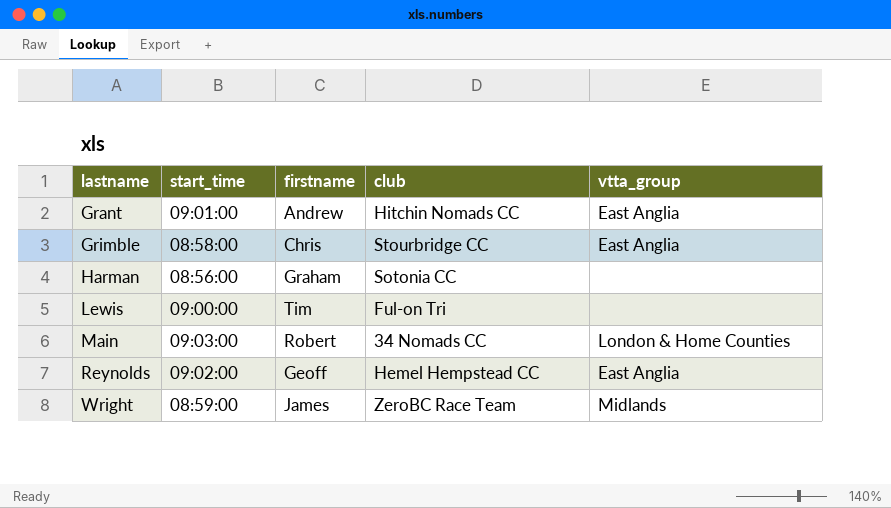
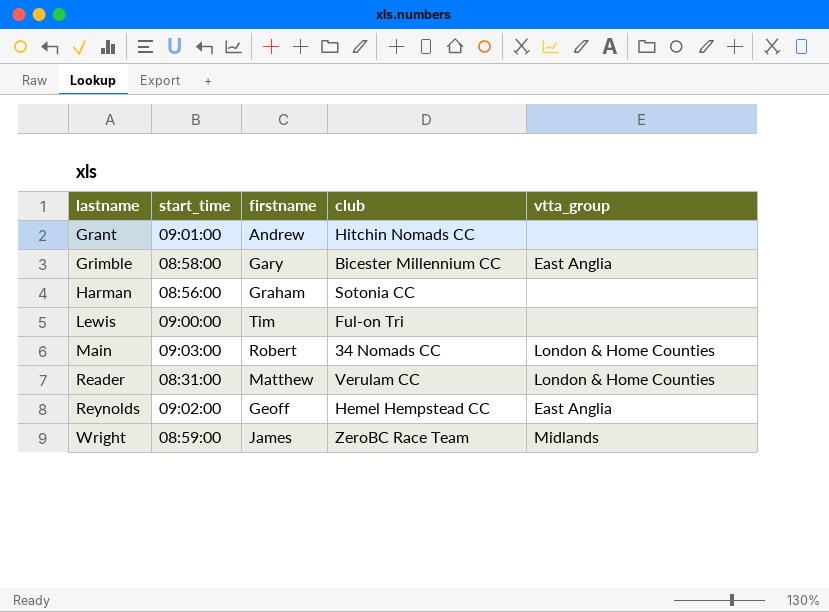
Grant | vtta_group: East Anglia -> none
Grimble | firstname: Chris -> Gary
Grimble | club: Stourbridge CC -> Bicester Millennium CC
row Reader: none -> 08:31:00 | Matthew | Verulam CC | London & Home Counties

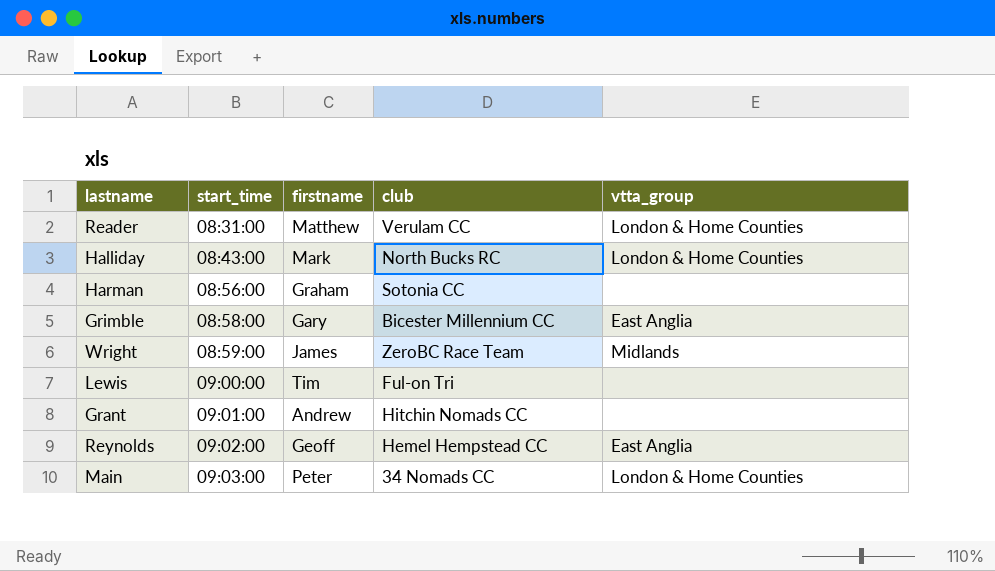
row order: lastname ascending -> start_time ascending
row Halliday: none -> 08:43:00 | Mark | North Bucks RC | London & Home Counties
Main | firstname: Robert -> Peter

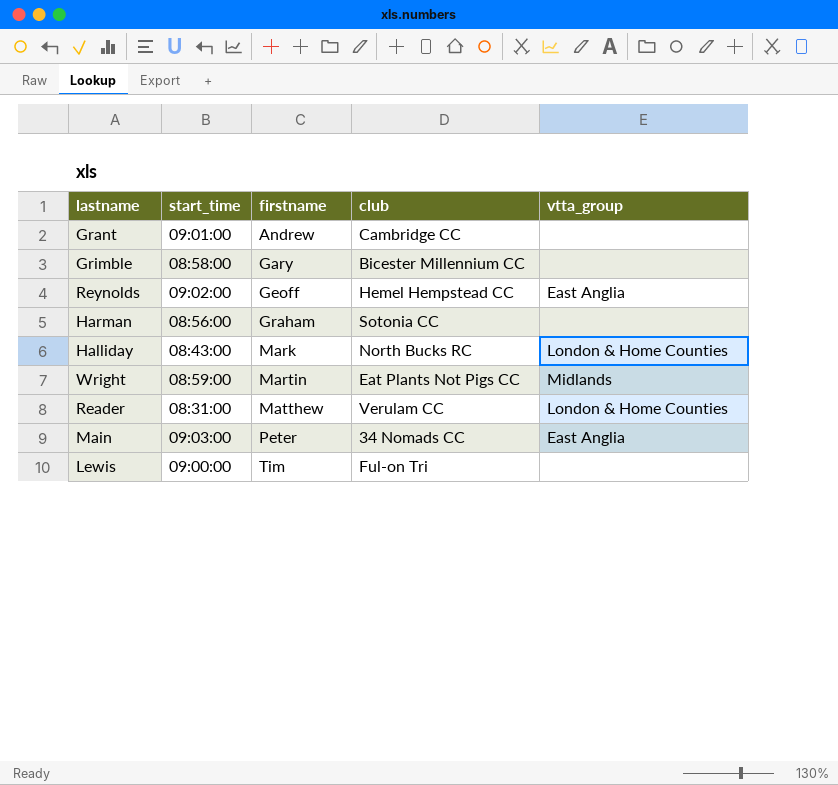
row order: start_time ascending -> firstname ascending
Grant | club: Hitchin Nomads CC -> Cambridge CC
Grimble | vtta_group: East Anglia -> none
Wright | firstname: James -> Martin
Wright | club: ZeroBC Race Team -> Eat Plants Not Pigs CC
Main | vtta_group: London & Home Counties -> East Anglia

